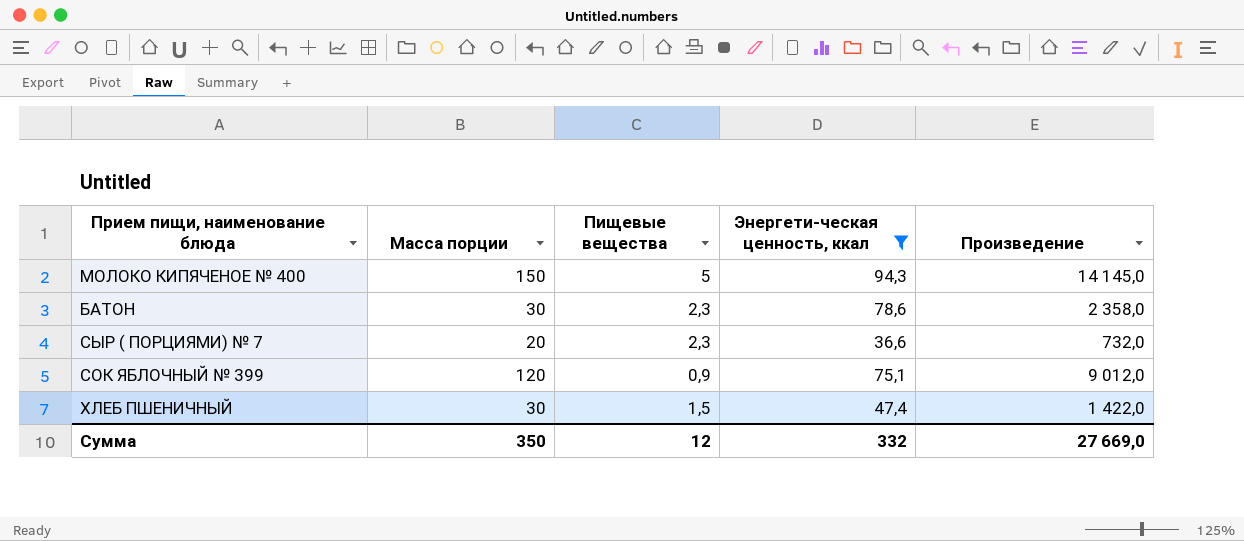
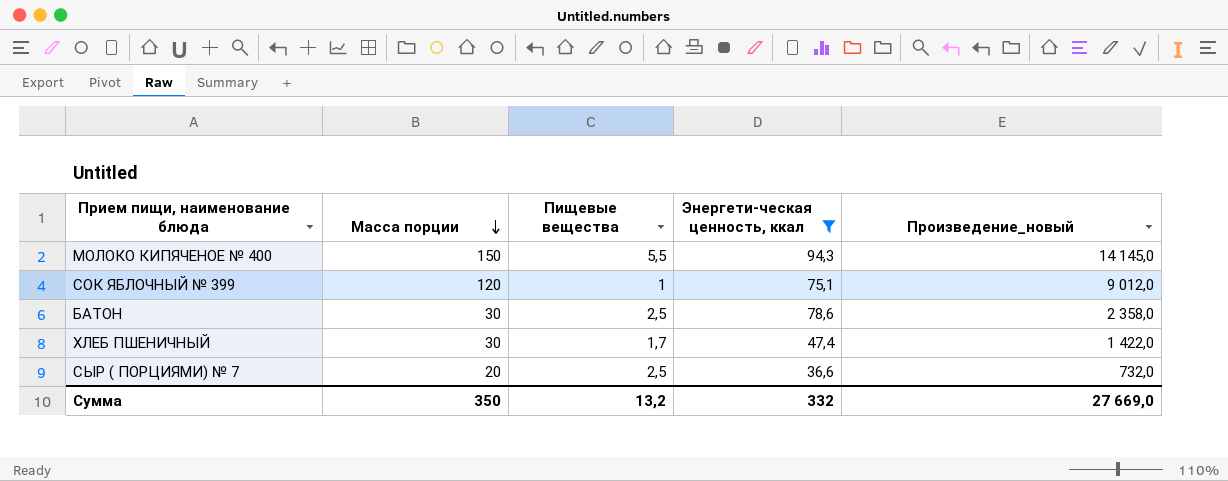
row order: none -> Масса порции descending
column name: Произведение -> Произведение_новый
МОЛОКО КИПЯЧЕНОЕ № 400 | Пищевые вещества: 5 -> 5,5
СОК ЯБЛОЧНЫЙ № 399 | Пищевые вещества: 0,9 -> 1
БАТОН | Пищевые вещества: 2,3 -> 2,5
ХЛЕБ ПШЕНИЧНЫЙ | Пищевые вещества: 1,5 -> 1,7
СЫР ( ПОРЦИЯМИ) № 7 | Пищевые вещества: 2,3 -> 2,5
Сумма | Пищевые вещества: 12 -> 13,2

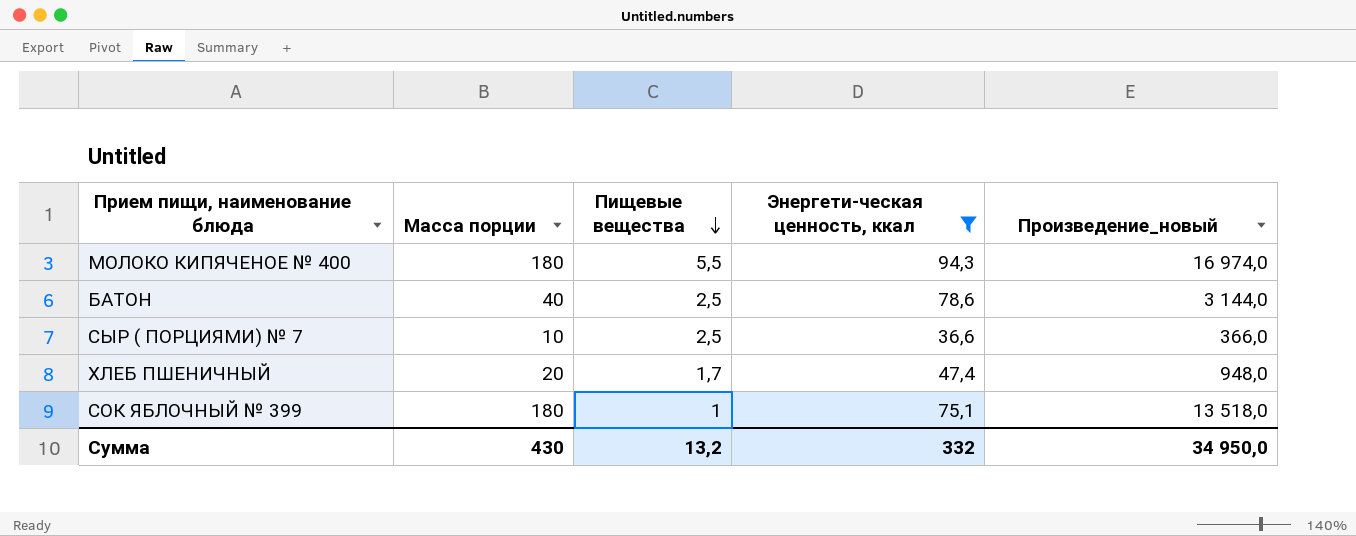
row order: Масса порции descending -> Пищевые вещества descending
МОЛОКО КИПЯЧЕНОЕ № 400 | Масса порции: 150 -> 180
МОЛОКО КИПЯЧЕНОЕ № 400 | Произведение_новый: 14 145,0 -> 16 974,0
БАТОН | Масса порции: 30 -> 40
БАТОН | Произведение_новый: 2 358,0 -> 3 144,0
СЫР ( ПОРЦИЯМИ) № 7 | Масса порции: 20 -> 10
СЫР ( ПОРЦИЯМИ) № 7 | Произведение_новый: 732,0 -> 366,0
ХЛЕБ ПШЕНИЧНЫЙ | Масса порции: 30 -> 20
ХЛЕБ ПШЕНИЧНЫЙ | Произведение_новый: 1 422,0 -> 948,0
СОК ЯБЛОЧНЫЙ № 399 | Масса порции: 120 -> 180
СОК ЯБЛОЧНЫЙ № 399 | Произведение_новый: 9 012,0 -> 13 518,0
Сумма | Масса порции: 350 -> 430
Сумма | Произведение_новый: 27 669,0 -> 34 950,0

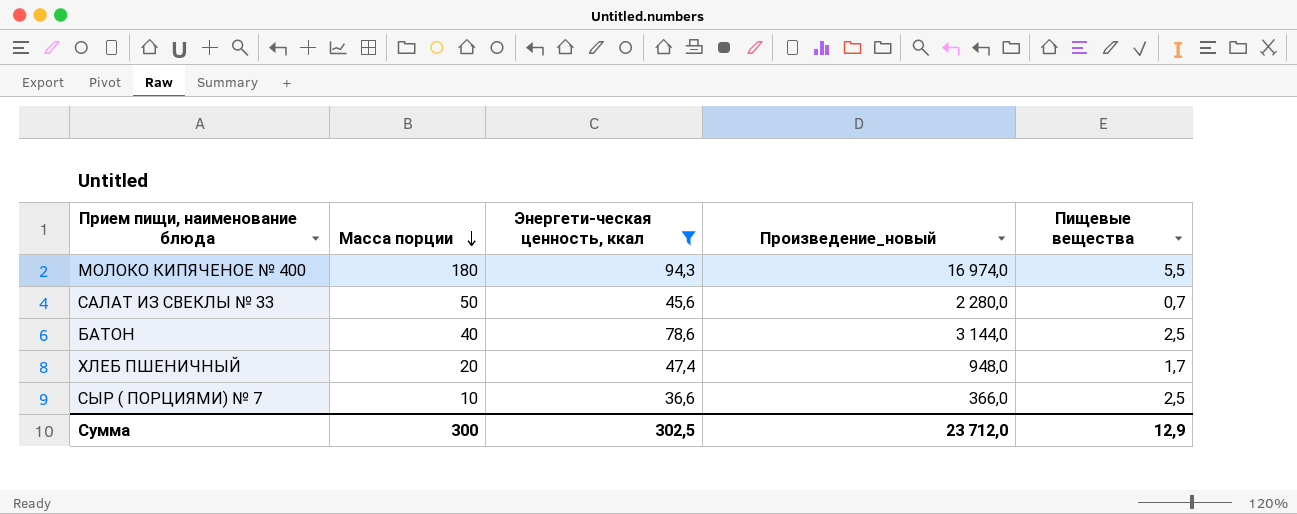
row order: Пищевые вещества descending -> Масса порции descending
column Пищевые вещества | position: 3 -> 5
row СОК ЯБЛОЧНЫЙ № 399: 180 | 1 | 75,1 | 13 518,0 -> none
row САЛАТ ИЗ СВЕКЛЫ № 33: none -> 50 | 45,6 | 2 280,0 | 0,7
Сумма | Масса порции: 430 -> 300
Сумма | Энергети-ческая ценность, ккал: 332 -> 302,5
Сумма | Произведение_новый: 34 950,0 -> 23 712,0
Сумма | Пищевые вещества: 13,2 -> 12,9

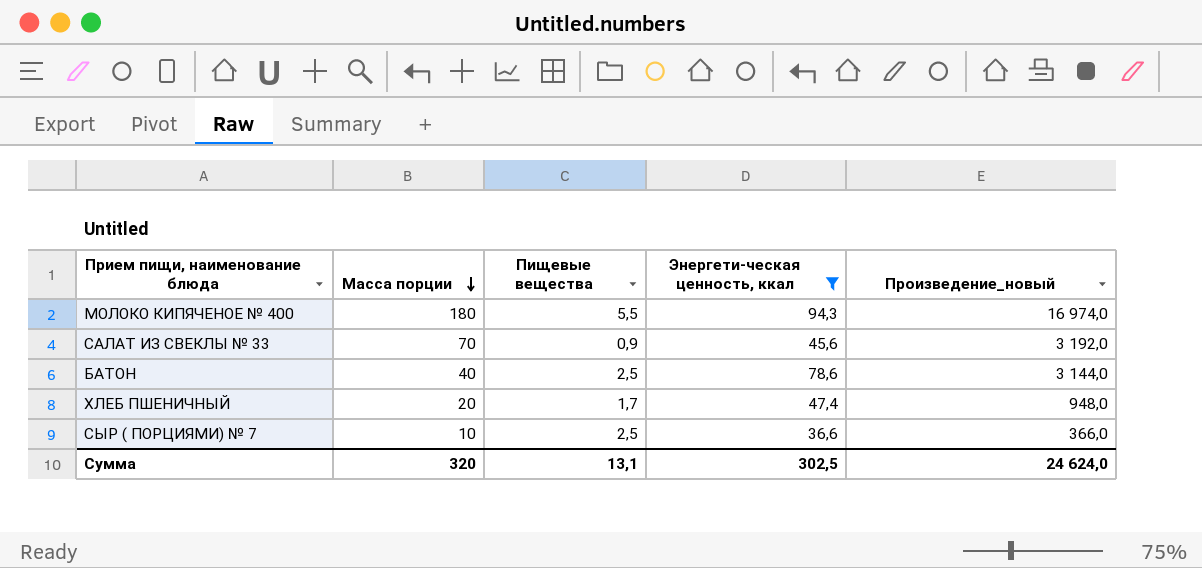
column Пищевые вещества | position: 5 -> 3
САЛАТ ИЗ СВЕКЛЫ № 33 | Масса порции: 50 -> 70
САЛАТ ИЗ СВЕКЛЫ № 33 | Пищевые вещества: 0,7 -> 0,9
САЛАТ ИЗ СВЕКЛЫ № 33 | Произведение_новый: 2 280,0 -> 3 192,0
Сумма | Масса порции: 300 -> 320
Сумма | Пищевые вещества: 12,9 -> 13,1
Сумма | Произведение_новый: 23 712,0 -> 24 624,0

